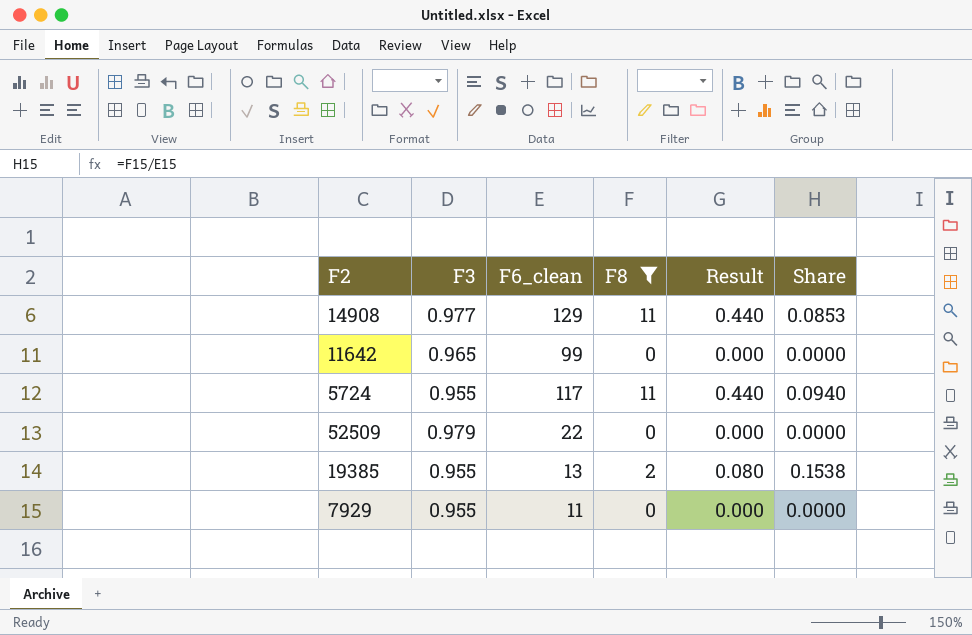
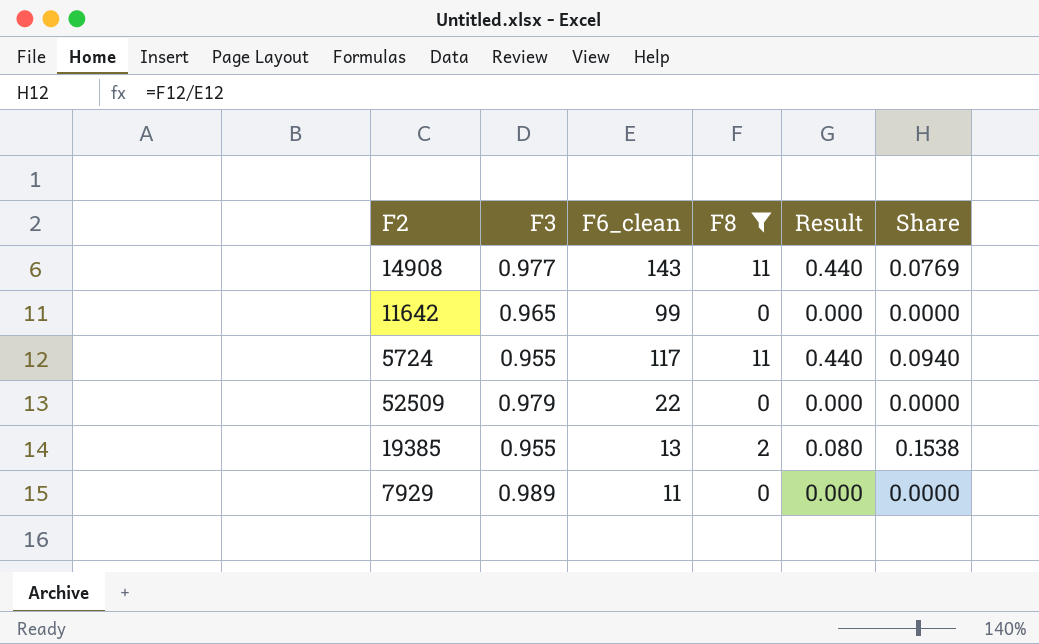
14908 | F6_clean: 129 -> 143
14908 | Share: 0.0853 -> 0.0769
7929 | F3: 0.955 -> 0.989

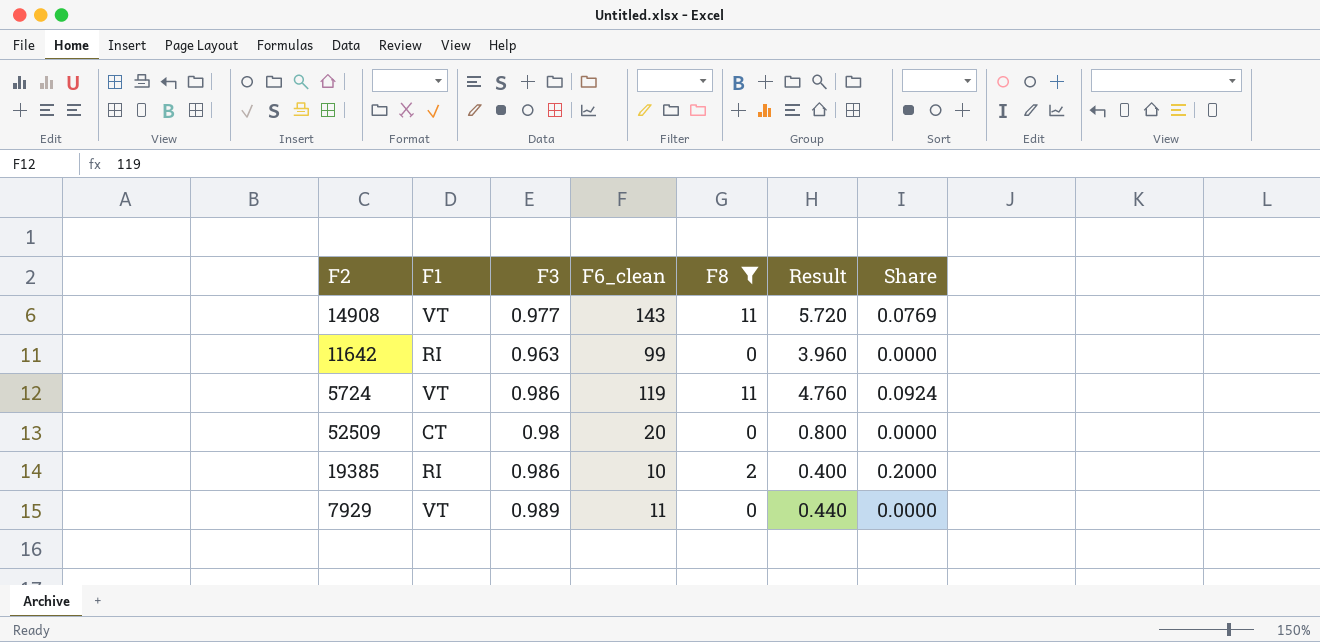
column F1 | position: none -> 2
column Result | formula: [F8] * 0.04 -> [F6_clean] * 0.04
11642 | F3: 0.965 -> 0.963
5724 | F3: 0.955 -> 0.986
5724 | F6_clean: 117 -> 119
5724 | Share: 0.0940 -> 0.0924
52509 | F3: 0.979 -> 0.98
52509 | F6_clean: 22 -> 20
19385 | F3: 0.955 -> 0.986
19385 | F6_clean: 13 -> 10
19385 | Share: 0.1538 -> 0.2000

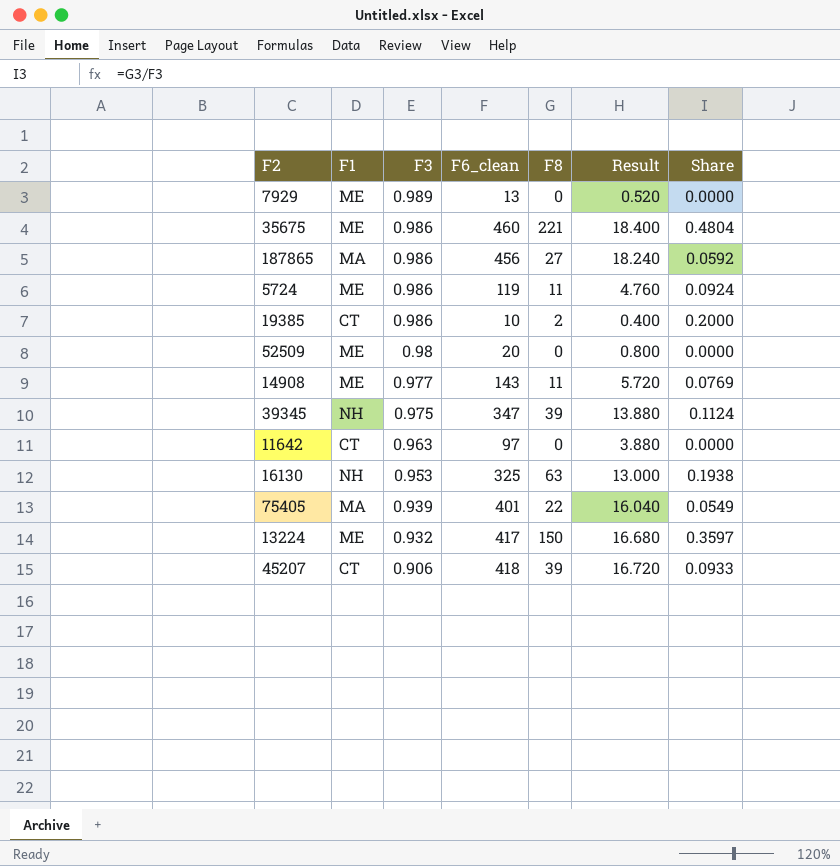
filter: F8 <= 11 -> none
row order: none -> F3 descending
7929 | F1: VT -> ME
7929 | F6_clean: 11 -> 13
7929 | Result: 0.440 -> 0.520
5724 | F1: VT -> ME
19385 | F1: RI -> CT
52509 | F1: CT -> ME
14908 | F1: VT -> ME
11642 | F1: RI -> CT
11642 | F6_clean: 99 -> 97
11642 | Result: 3.960 -> 3.880

